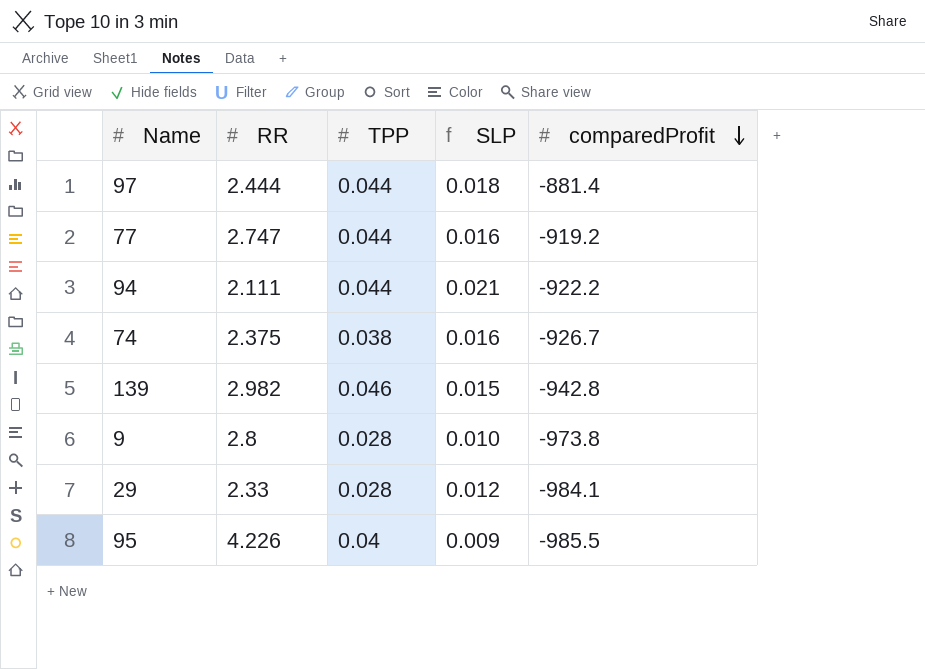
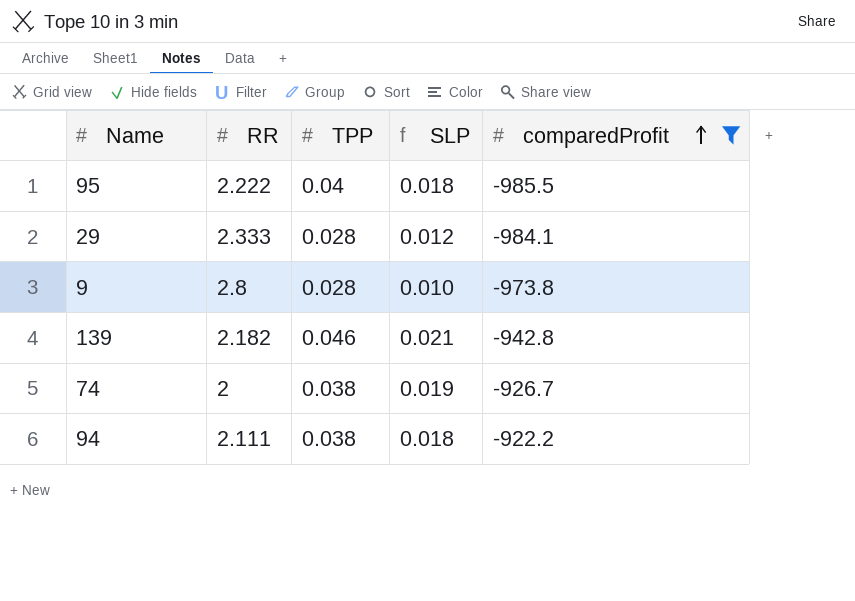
filter: none -> comparedProfit <= -922.2
row order: comparedProfit descending -> comparedProfit ascending
95 | RR: 4.226 -> 2.222
95 | SLP: 0.009 -> 0.018
29 | RR: 2.33 -> 2.333
139 | RR: 2.982 -> 2.182
139 | SLP: 0.015 -> 0.021
74 | RR: 2.375 -> 2
74 | SLP: 0.016 -> 0.019
94 | TPP: 0.044 -> 0.038
94 | SLP: 0.021 -> 0.018

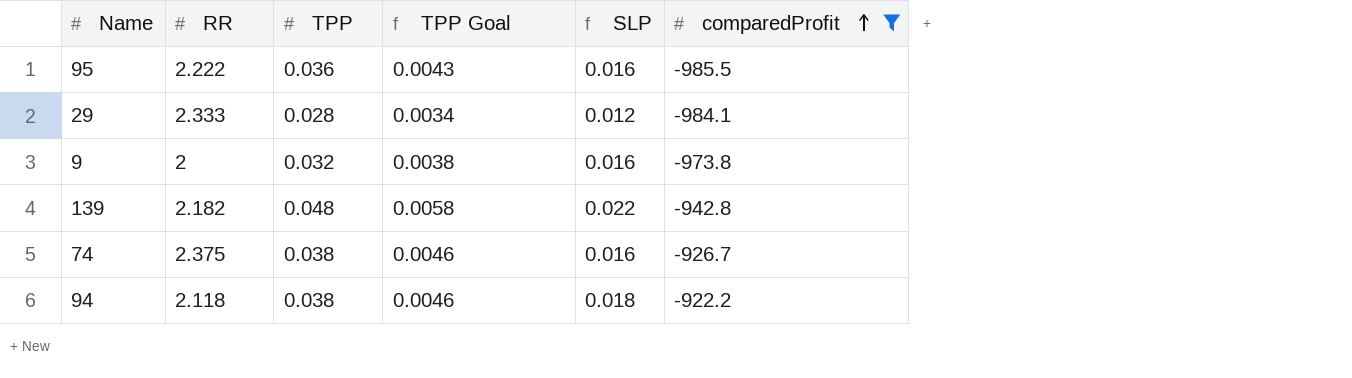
column TPP Goal | formula: none -> [TPP] * 0.12
95 | TPP: 0.04 -> 0.036
95 | SLP: 0.018 -> 0.016
9 | RR: 2.8 -> 2
9 | TPP: 0.028 -> 0.032
9 | SLP: 0.010 -> 0.016
139 | TPP: 0.046 -> 0.048
139 | SLP: 0.021 -> 0.022
74 | RR: 2 -> 2.375
74 | SLP: 0.019 -> 0.016
94 | RR: 2.111 -> 2.118

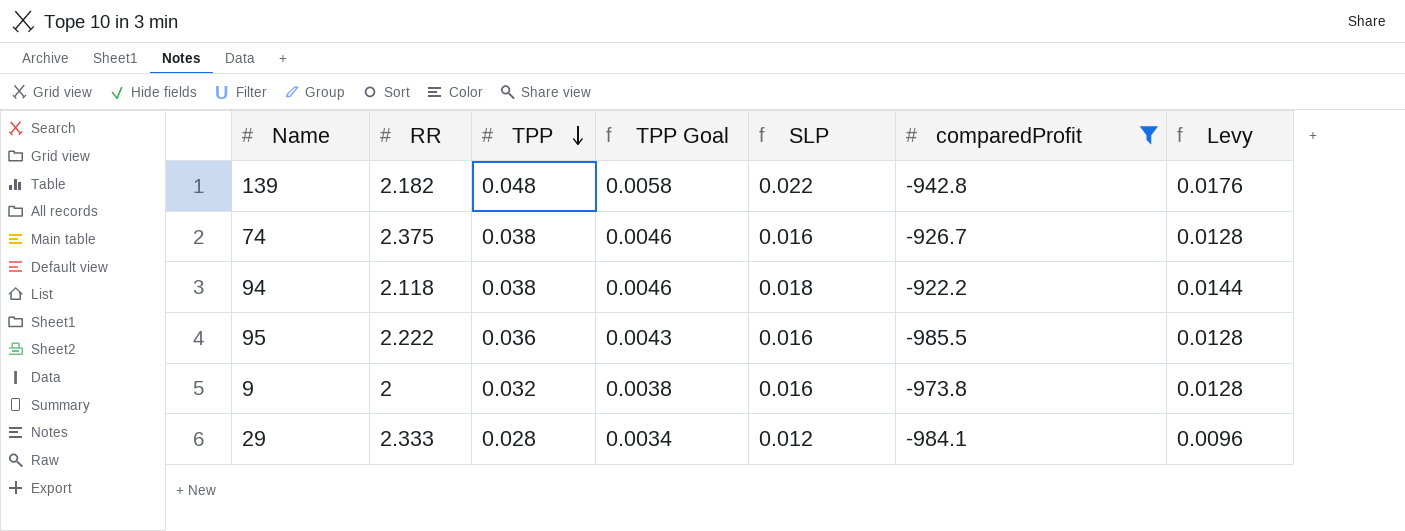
row order: comparedProfit ascending -> TPP descending
column Levy | formula: none -> [SLP] * 0.8

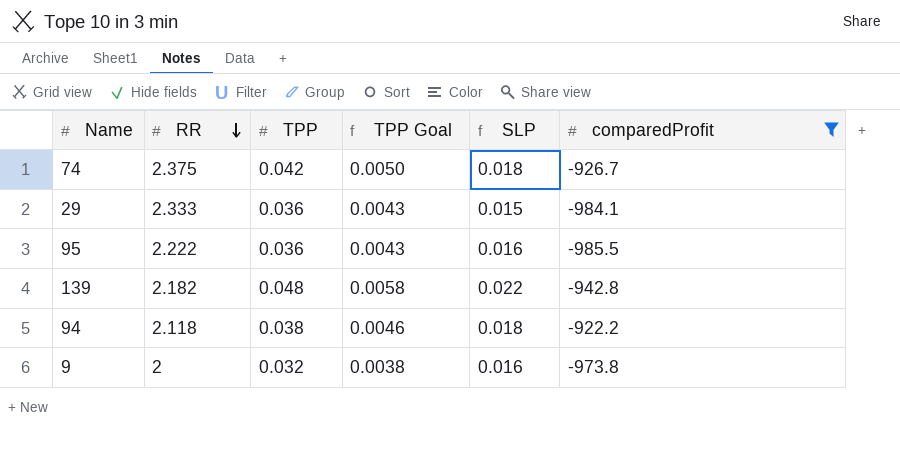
row order: TPP descending -> RR descending
column Levy | formula: [SLP] * 0.8 -> none
74 | TPP: 0.038 -> 0.042
74 | TPP Goal: 0.0046 -> 0.0050
74 | SLP: 0.016 -> 0.018
29 | TPP: 0.028 -> 0.036
29 | TPP Goal: 0.0034 -> 0.0043
29 | SLP: 0.012 -> 0.015

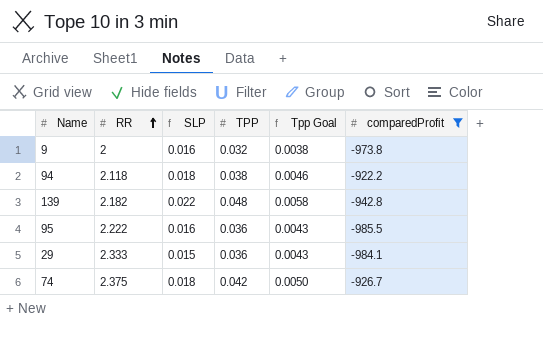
row order: RR descending -> RR ascending
column SLP | position: 5 -> 3
column name: TPP Goal -> Tpp Goal

